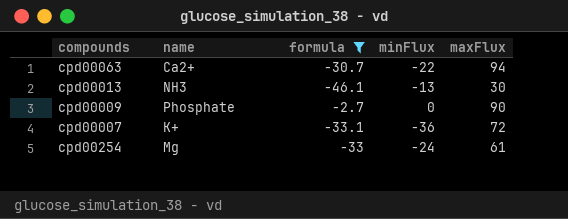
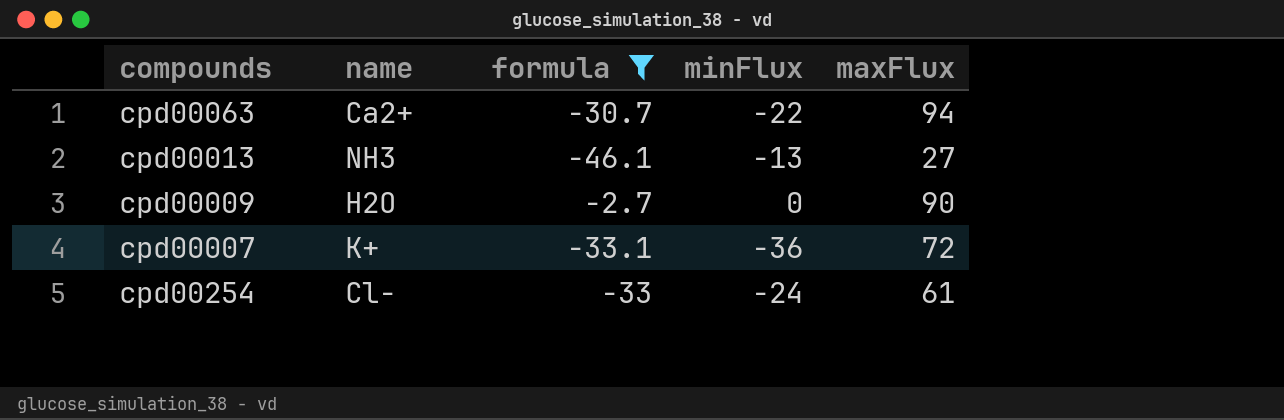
cpd00013 | maxFlux: 30 -> 27
cpd00009 | name: Phosphate -> H2O
cpd00254 | name: Mg -> Cl-

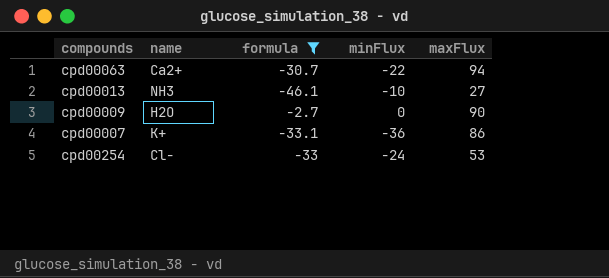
cpd00013 | minFlux: -13 -> -10
cpd00007 | maxFlux: 72 -> 86
cpd00254 | maxFlux: 61 -> 53

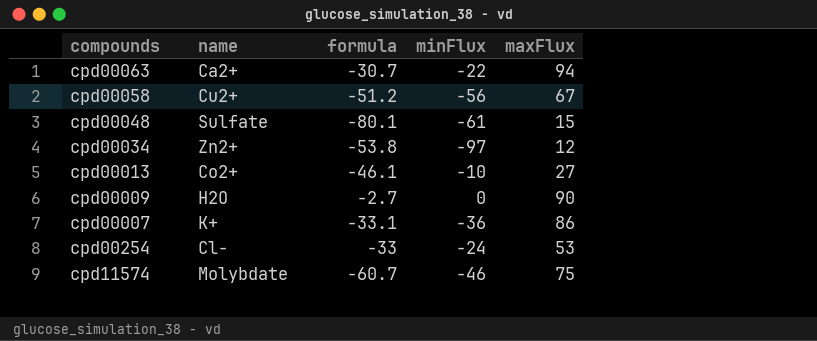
filter: formula >= -46.1 -> none
cpd00013 | name: NH3 -> Co2+

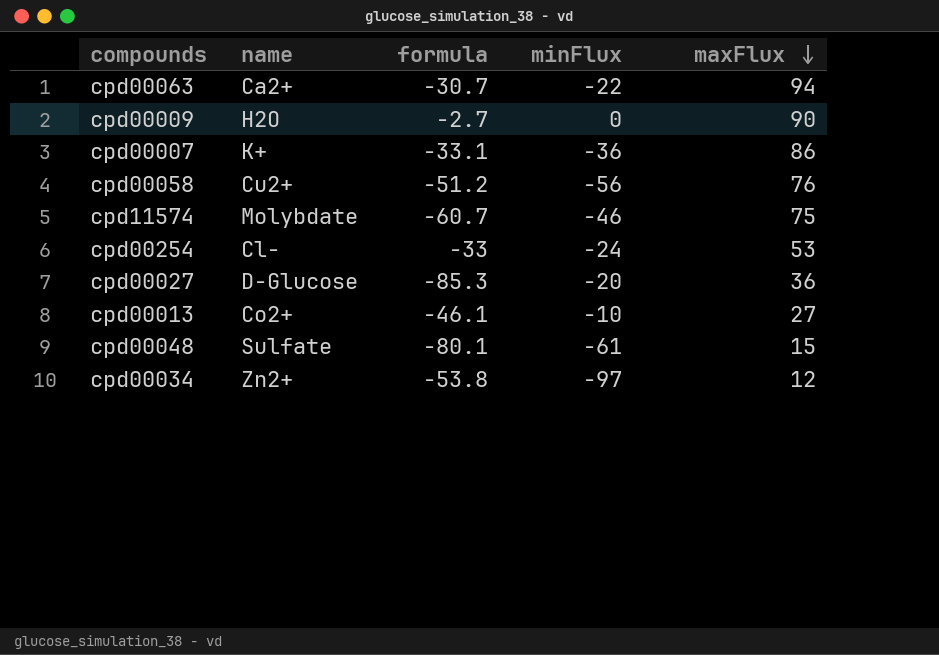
row order: none -> maxFlux descending
cpd00058 | maxFlux: 67 -> 76
row cpd00027: none -> D-Glucose | -85.3 | -20 | 36

